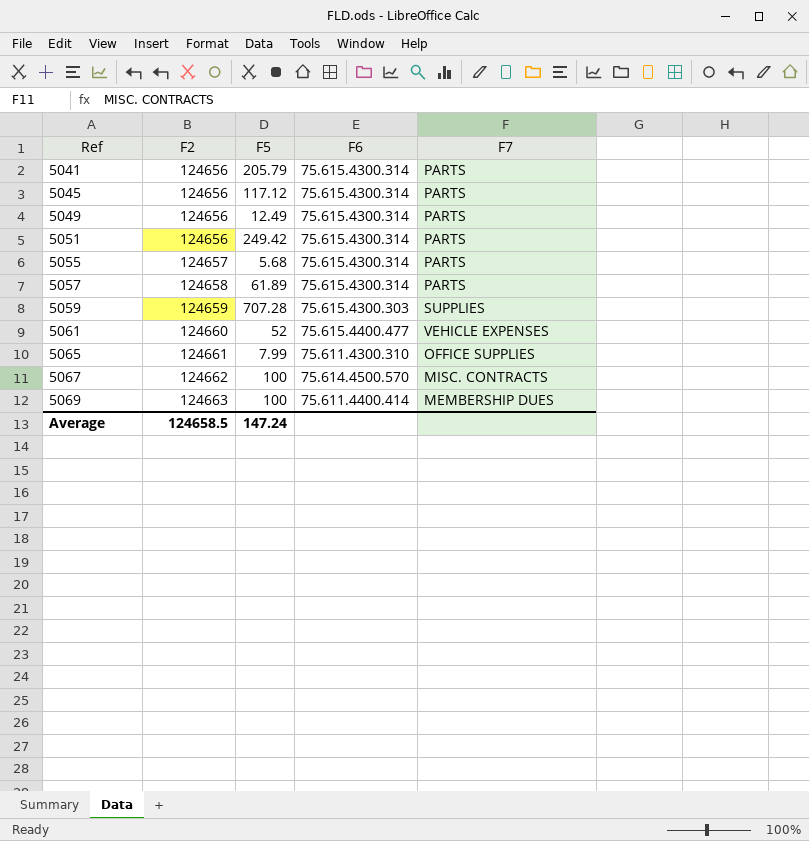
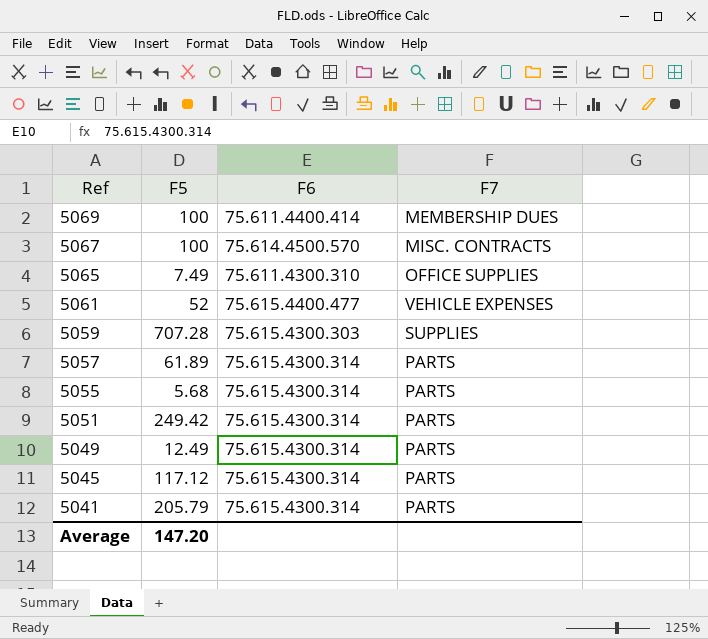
row order: Ref ascending -> Ref descending
column F2 | position: 2 -> none
5065 | F5: 7.99 -> 7.49
Average | F5: 147.24 -> 147.20

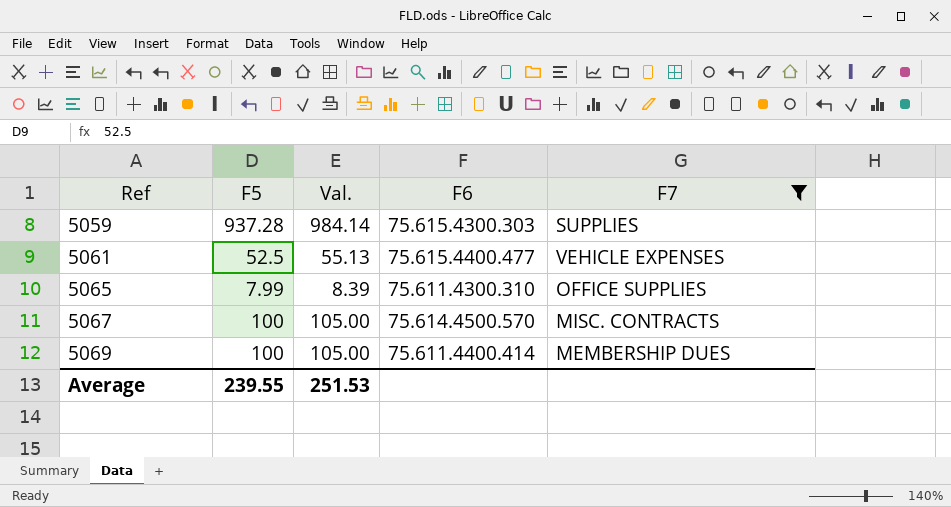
filter: none -> F7 != PARTS
row order: Ref descending -> Ref ascending
column Val. | formula: none -> [F5] * 1.05
5059 | F5: 707.28 -> 937.28
5061 | F5: 52 -> 52.5
5065 | F5: 7.49 -> 7.99
Average | F5: 147.20 -> 239.55

